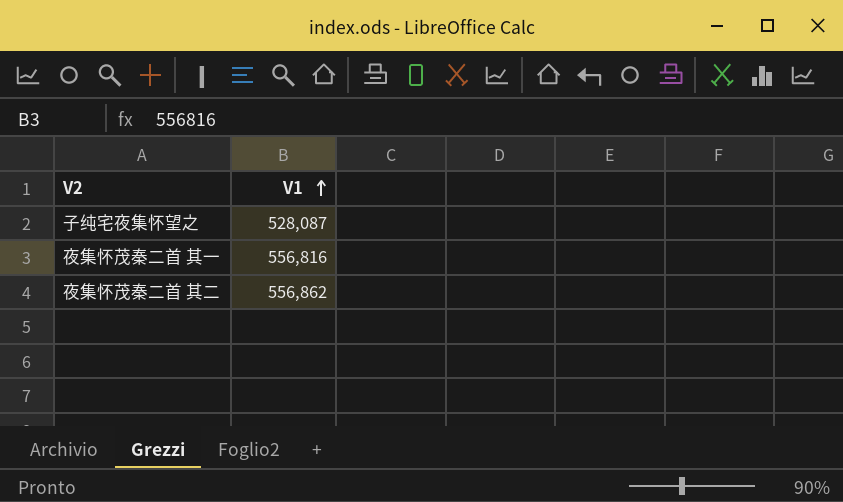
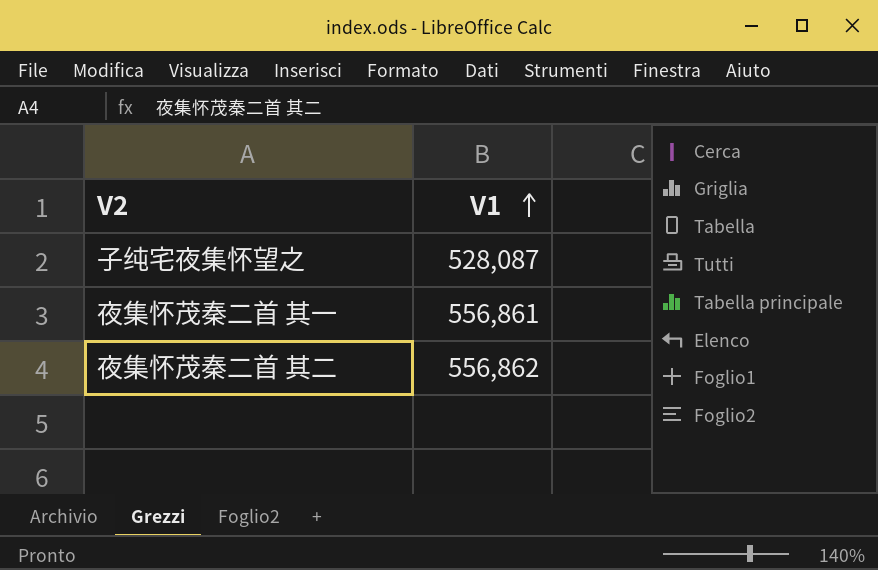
夜集怀茂秦二首 其一 | V1: 556,816 -> 556,861

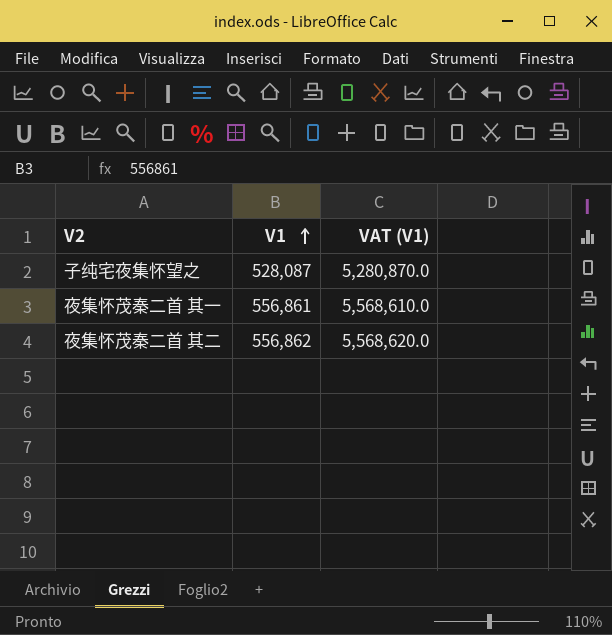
column VAT (V1) | formula: none -> [V1] * 10

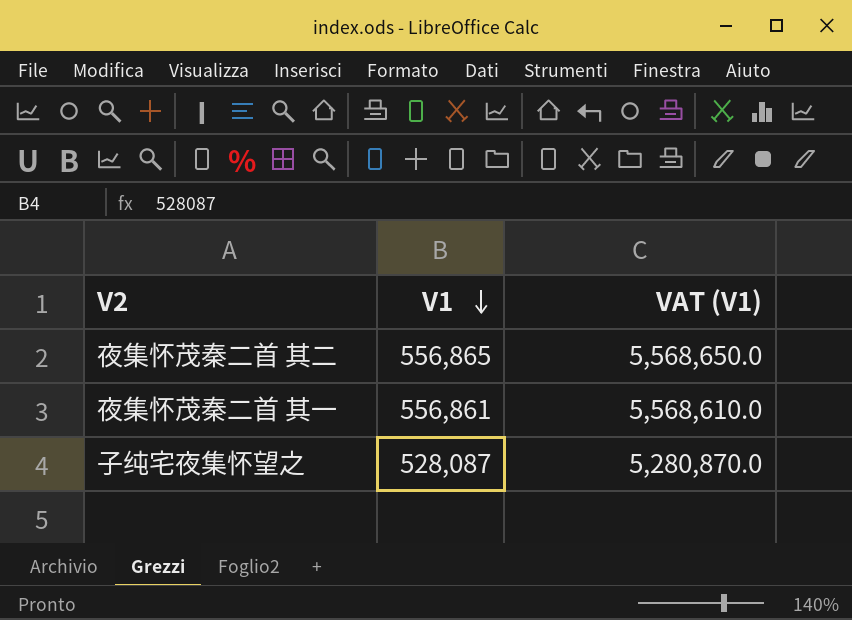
row order: V1 ascending -> V1 descending
夜集怀茂秦二首 其二 | V1: 556,862 -> 556,865
夜集怀茂秦二首 其二 | VAT (V1): 5,568,620.0 -> 5,568,650.0

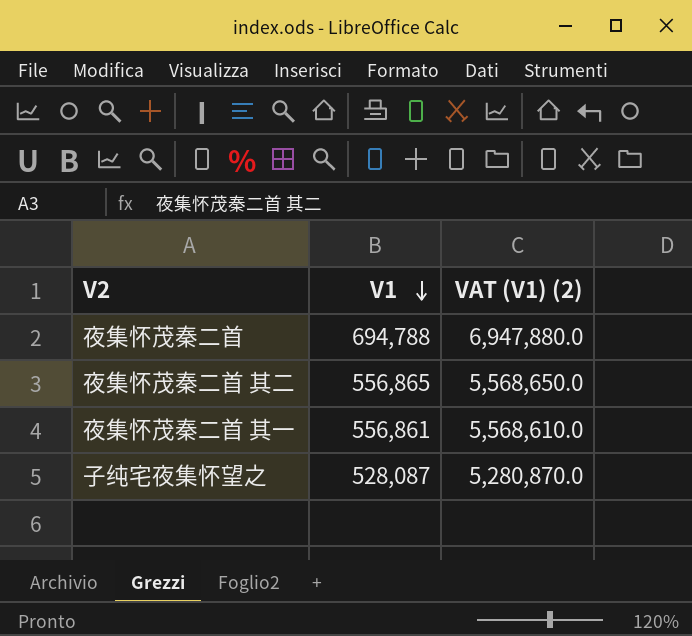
column name: VAT (V1) -> VAT (V1) (2)
row 夜集怀茂秦二首: none -> 694,788 | 6,947,880.0

